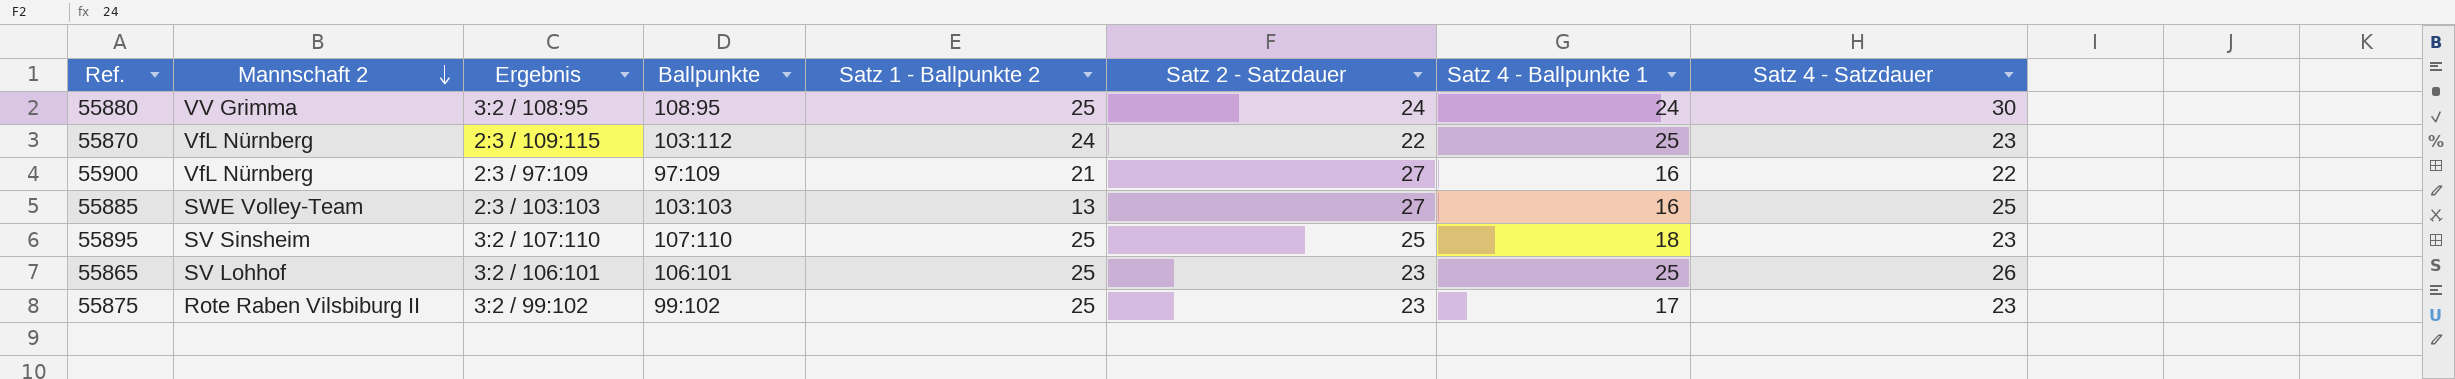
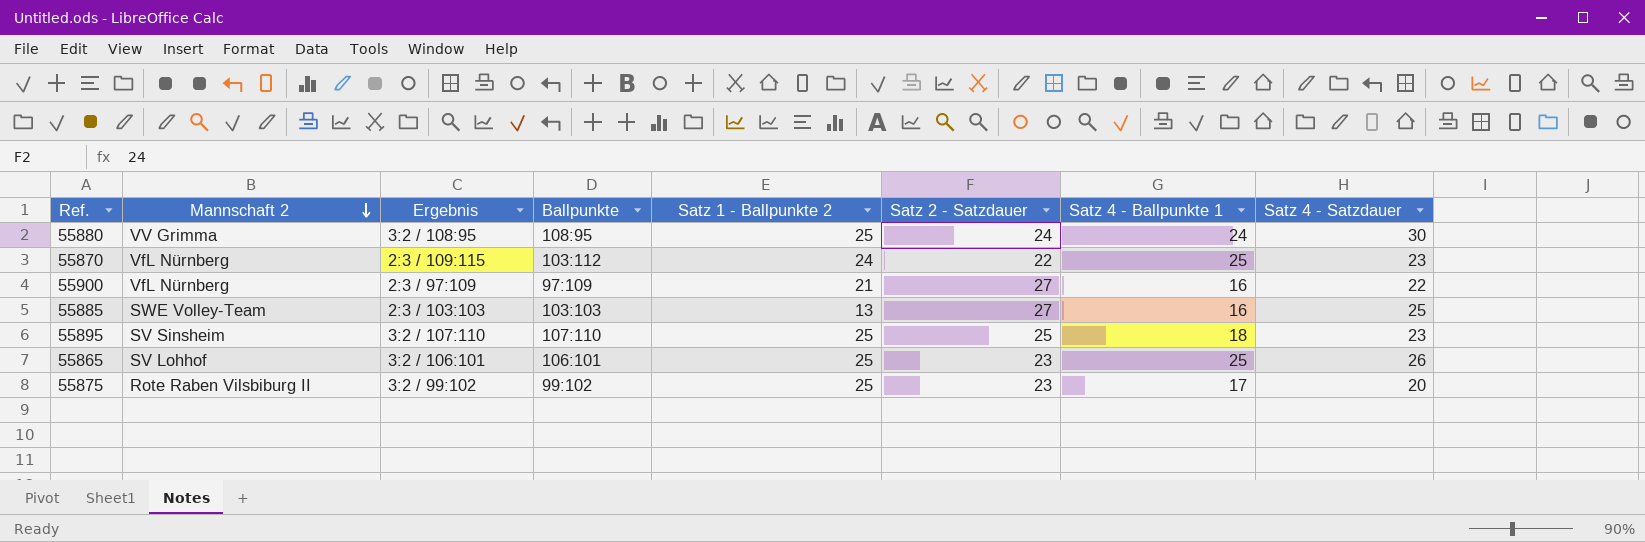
55875 | Satz 4 - Satzdauer: 23 -> 20

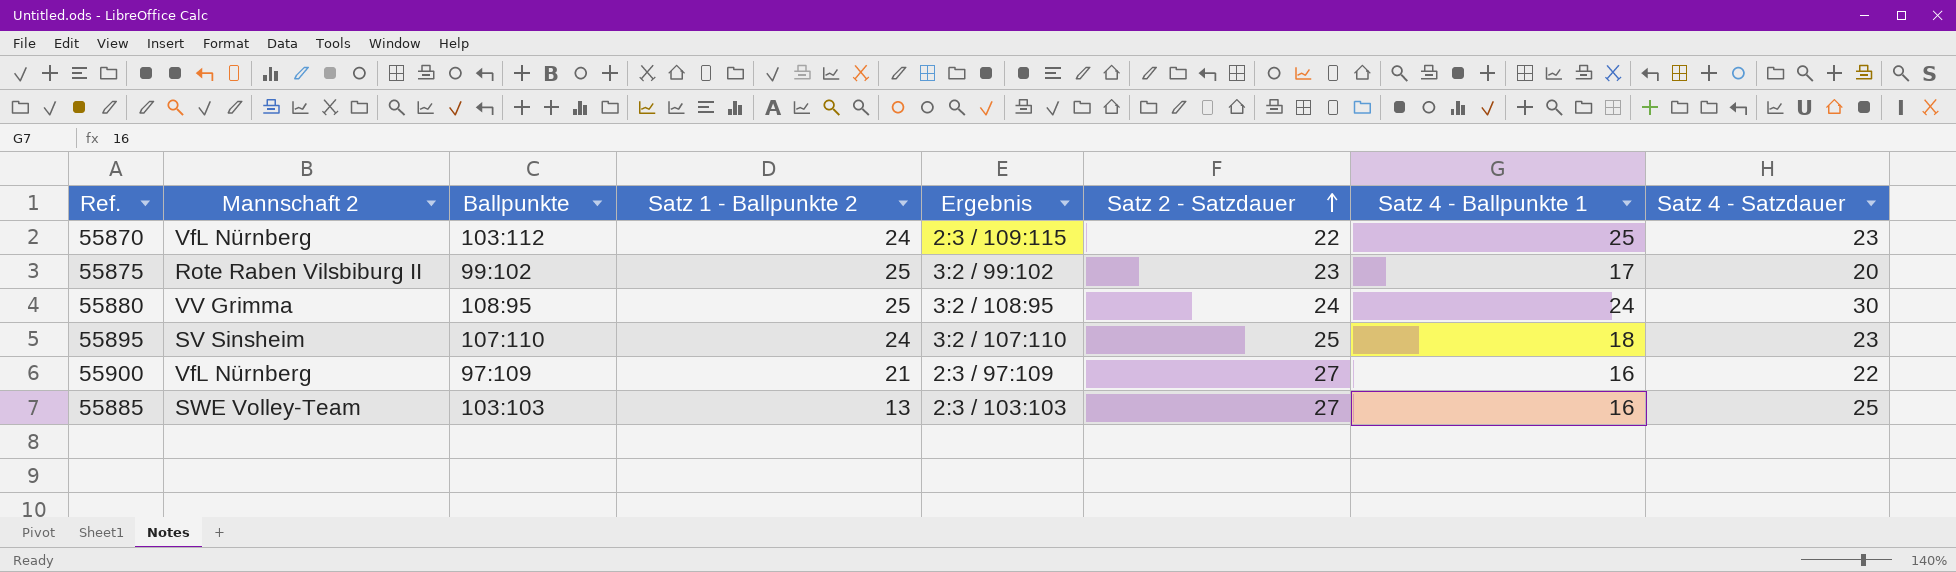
row order: Mannschaft 2 descending -> Satz 2 - Satzdauer ascending
column Ergebnis | position: 3 -> 5
row 55865: SV Lohhof | 3:2 / 106:101 | 106:101 | 25 | 23 | 25 | 26 -> none
55895 | Satz 1 - Ballpunkte 2: 25 -> 24

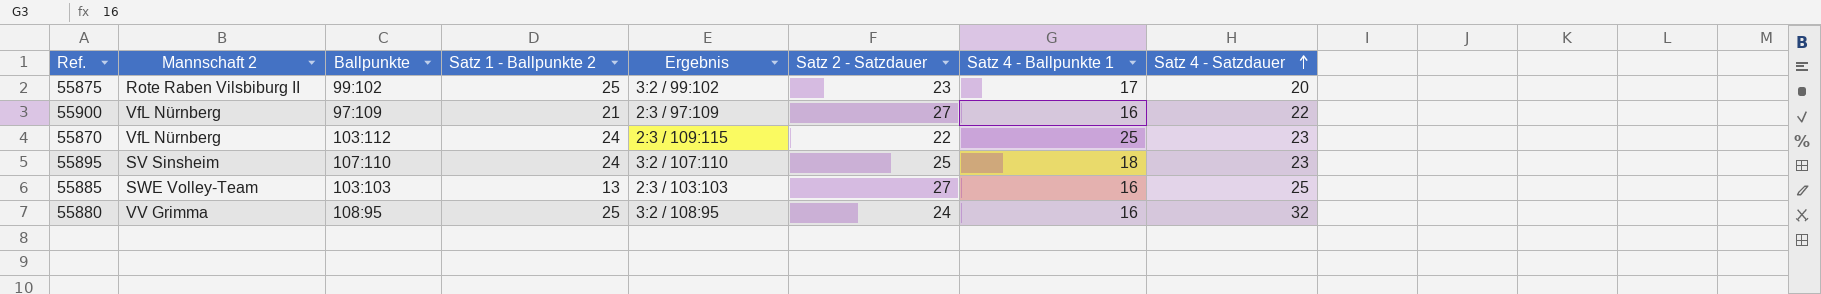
row order: Satz 2 - Satzdauer ascending -> Satz 4 - Satzdauer ascending
55880 | Satz 4 - Ballpunkte 1: 24 -> 16
55880 | Satz 4 - Satzdauer: 30 -> 32

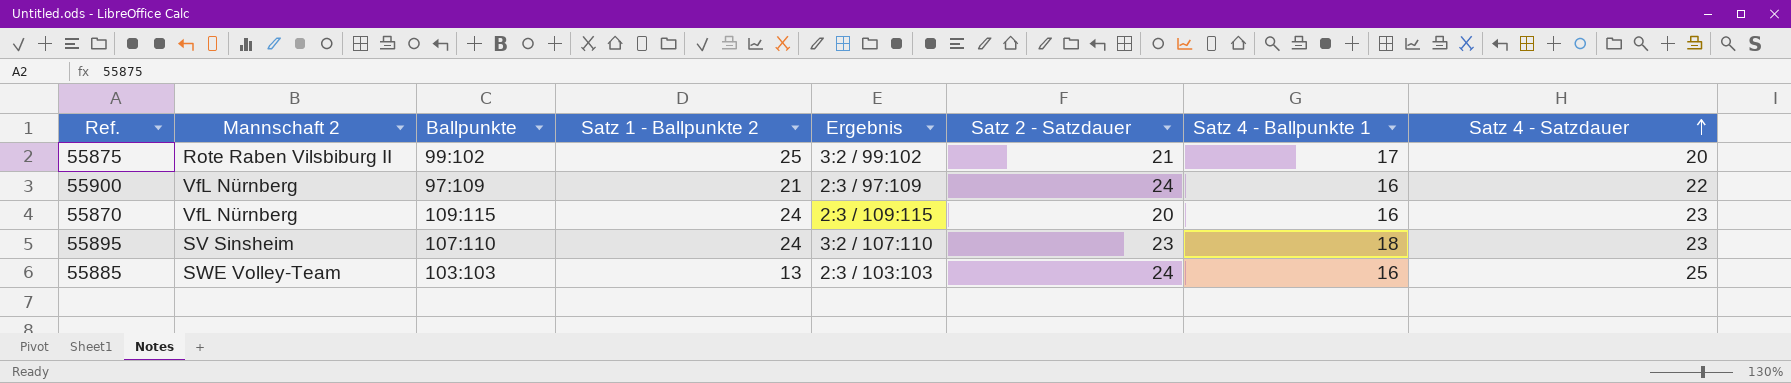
row 55880: VV Grimma | 108:95 | 25 | 3:2 / 108:95 | 24 | 16 | 32 -> none
55875 | Satz 2 - Satzdauer: 23 -> 21
55900 | Satz 2 - Satzdauer: 27 -> 24
55870 | Ballpunkte: 103:112 -> 109:115
55870 | Satz 2 - Satzdauer: 22 -> 20
55870 | Satz 4 - Ballpunkte 1: 25 -> 16
55895 | Satz 2 - Satzdauer: 25 -> 23
55885 | Satz 2 - Satzdauer: 27 -> 24

